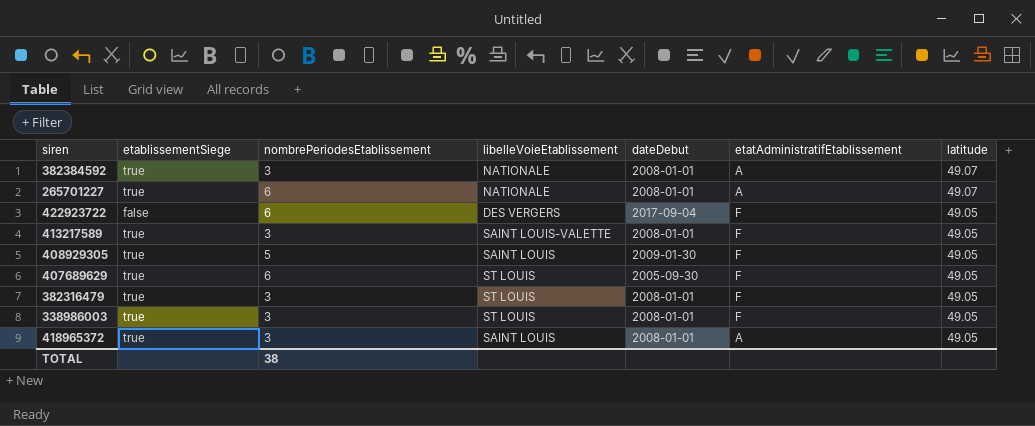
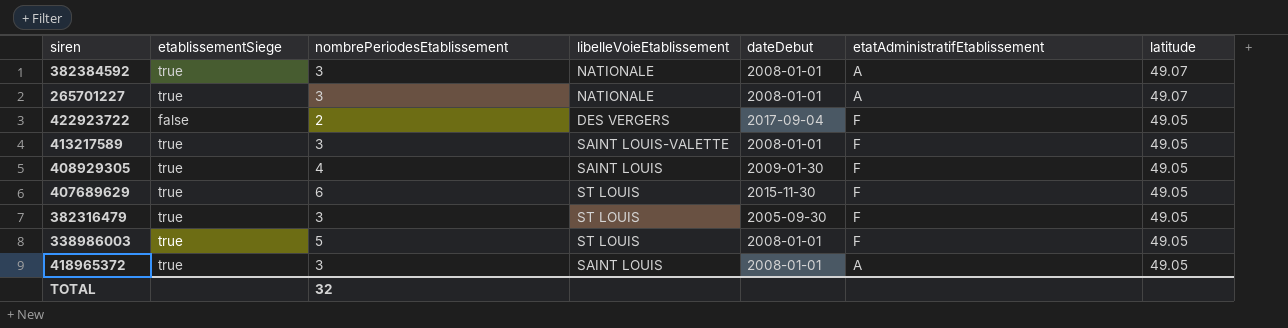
265701227 | nombrePeriodesEtablissement: 6 -> 3
422923722 | nombrePeriodesEtablissement: 6 -> 2
408929305 | nombrePeriodesEtablissement: 5 -> 4
407689629 | dateDebut: 2005-09-30 -> 2015-11-30
382316479 | dateDebut: 2008-01-01 -> 2005-09-30
338986003 | nombrePeriodesEtablissement: 3 -> 5
TOTAL | nombrePeriodesEtablissement: 38 -> 32

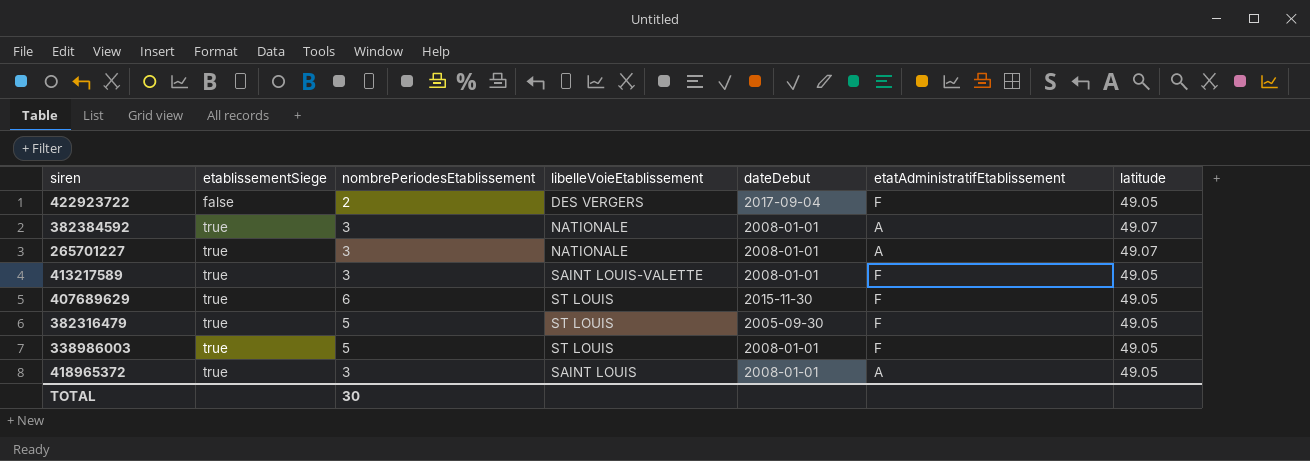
row order: latitude descending -> etablissementSiege ascending
row 408929305: true | 4 | SAINT LOUIS | 2009-01-30 | F | 49.05 -> none
382316479 | nombrePeriodesEtablissement: 3 -> 5
TOTAL | nombrePeriodesEtablissement: 32 -> 30

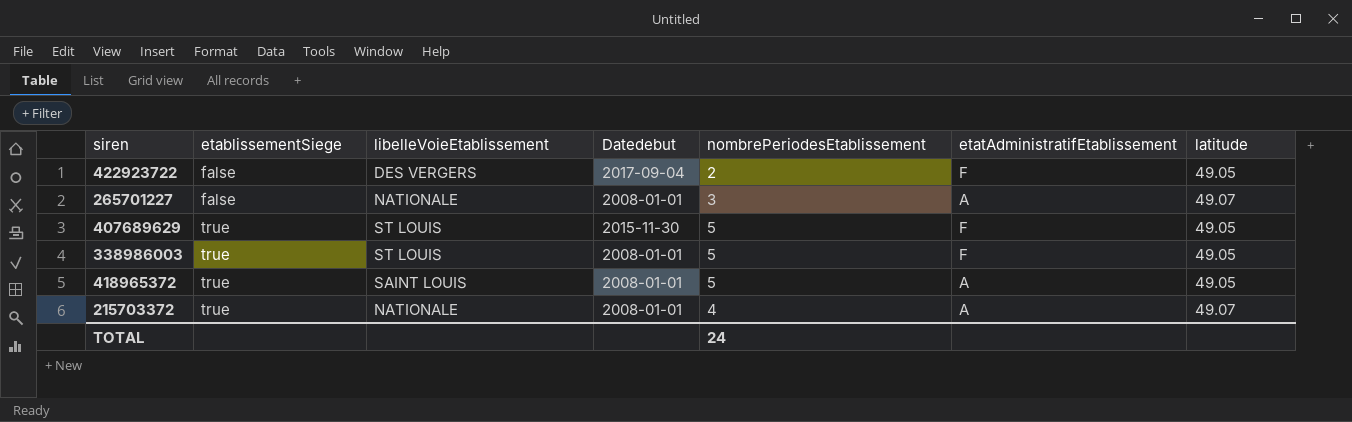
column name: dateDebut -> Datedebut
column nombrePeriodesEtablissement | position: 3 -> 5
row 382384592: true | 3 | NATIONALE | 2008-01-01 | A | 49.07 -> none
row 413217589: true | 3 | SAINT LOUIS-VALETTE | 2008-01-01 | F | 49.05 -> none
row 382316479: true | 5 | ST LOUIS | 2005-09-30 | F | 49.05 -> none
265701227 | etablissementSiege: true -> false
407689629 | nombrePeriodesEtablissement: 6 -> 5
418965372 | nombrePeriodesEtablissement: 3 -> 5
row 215703372: none -> true | NATIONALE | 2008-01-01 | 4 | A | 49.07
TOTAL | nombrePeriodesEtablissement: 30 -> 24

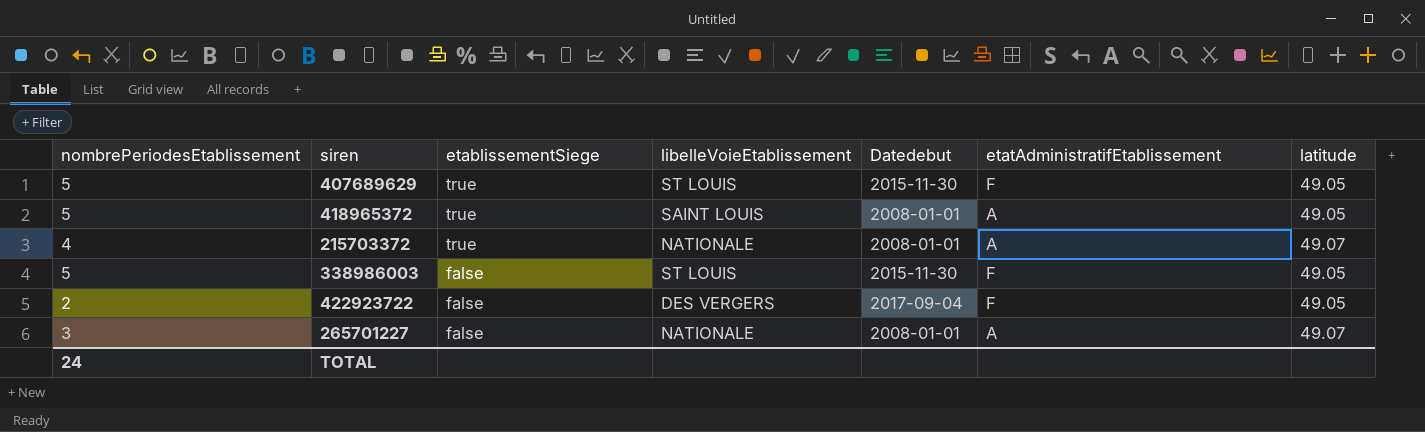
row order: etablissementSiege ascending -> etablissementSiege descending
column nombrePeriodesEtablissement | position: 5 -> 1
338986003 | etablissementSiege: true -> false
338986003 | Datedebut: 2008-01-01 -> 2015-11-30

